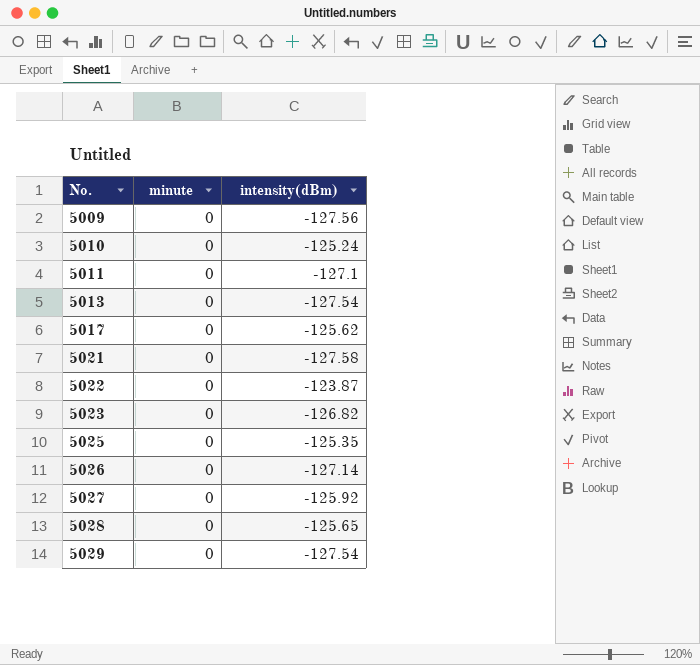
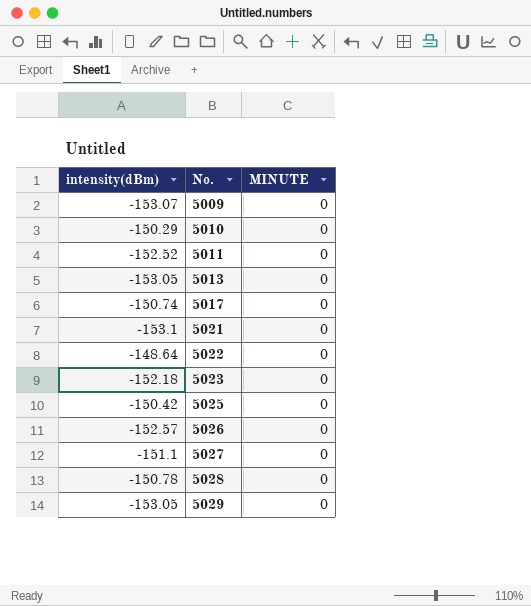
column intensity(dBm) | position: 3 -> 1
column name: minute -> MINUTE
5009 | intensity(dBm): -127.56 -> -153.07
5010 | intensity(dBm): -125.24 -> -150.29
5011 | intensity(dBm): -127.1 -> -152.52
5013 | intensity(dBm): -127.54 -> -153.05
5017 | intensity(dBm): -125.62 -> -150.74
5021 | intensity(dBm): -127.58 -> -153.1
5022 | intensity(dBm): -123.87 -> -148.64
5023 | intensity(dBm): -126.82 -> -152.18
5025 | intensity(dBm): -125.35 -> -150.42
5026 | intensity(dBm): -127.14 -> -152.57
5027 | intensity(dBm): -125.92 -> -151.1
5028 | intensity(dBm): -125.65 -> -150.78
5029 | intensity(dBm): -127.54 -> -153.05

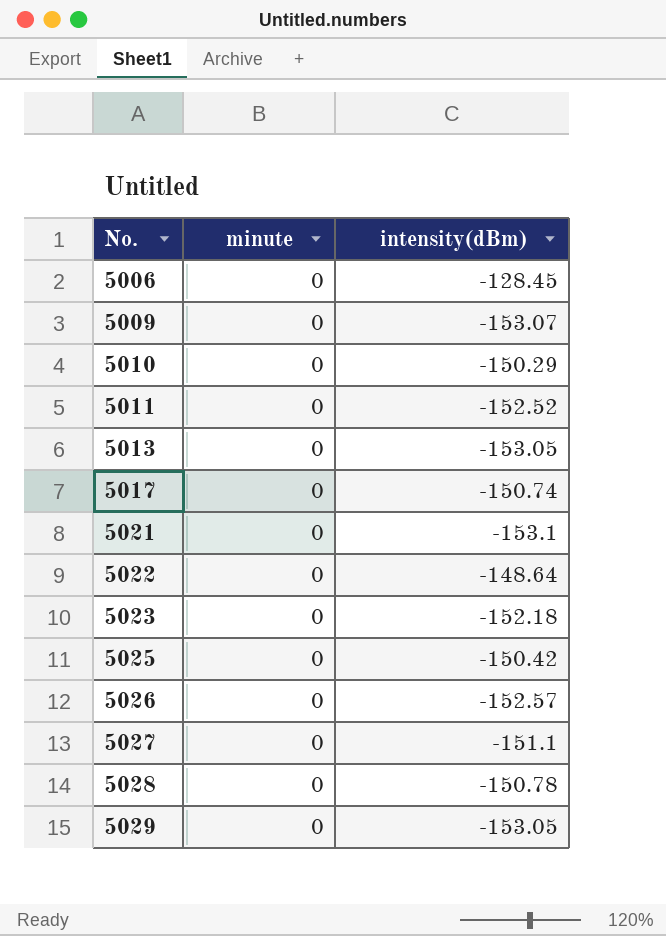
column name: MINUTE -> minute
column intensity(dBm) | position: 1 -> 3
row 5006: none -> 0 | -128.45

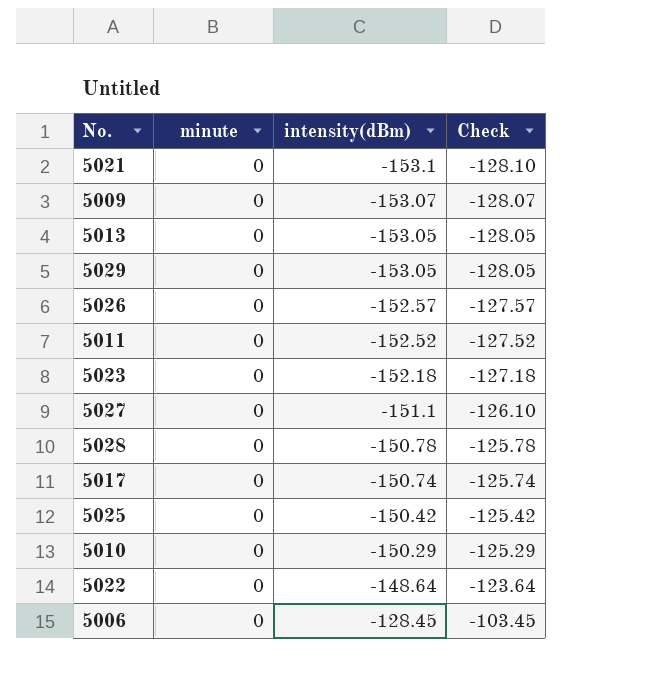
row order: No. ascending -> intensity(dBm) ascending
column Check | formula: none -> [intensity(dBm)] + 25

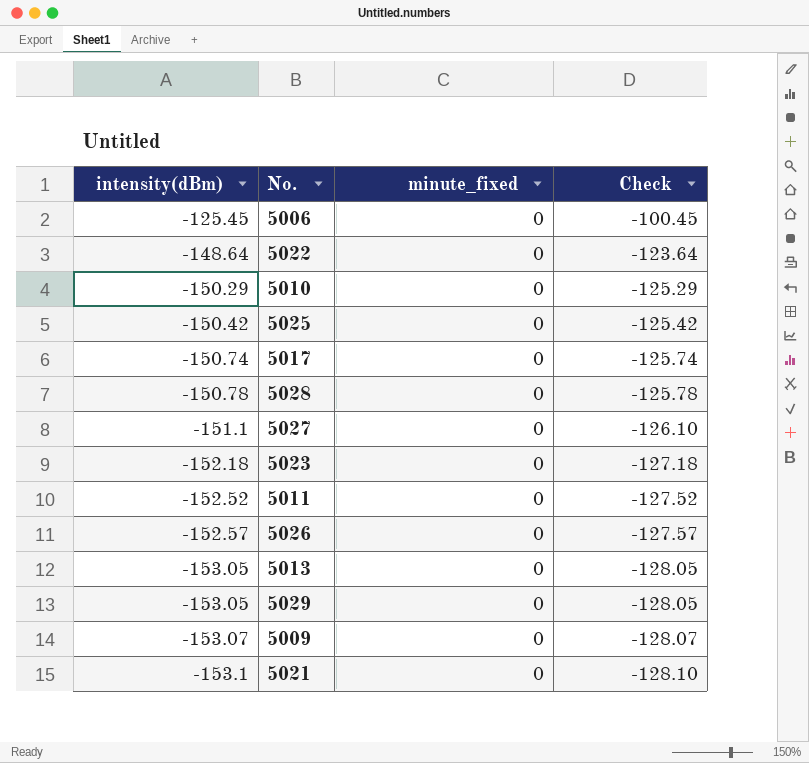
row order: intensity(dBm) ascending -> intensity(dBm) descending
column intensity(dBm) | position: 3 -> 1
column name: minute -> minute_fixed
5006 | intensity(dBm): -128.45 -> -125.45
5006 | Check: -103.45 -> -100.45

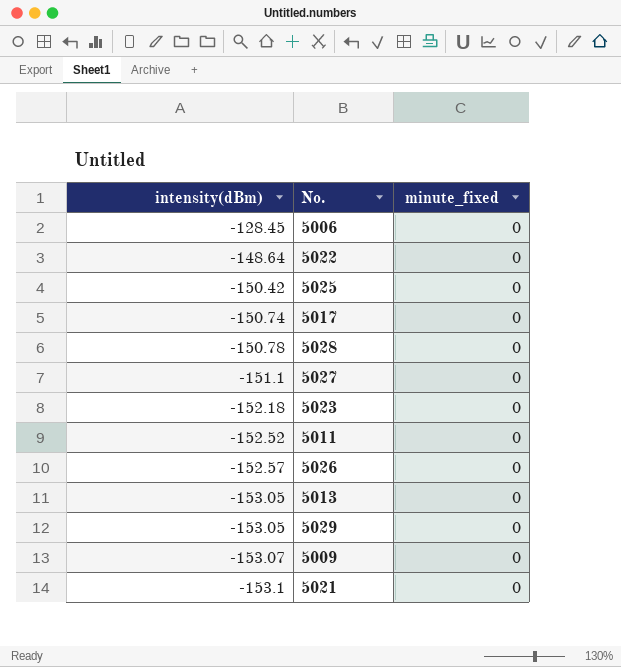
column Check | formula: [intensity(dBm)] + 25 -> none
row 5010: -150.29 | 0 | -125.29 -> none
5006 | intensity(dBm): -125.45 -> -128.45

